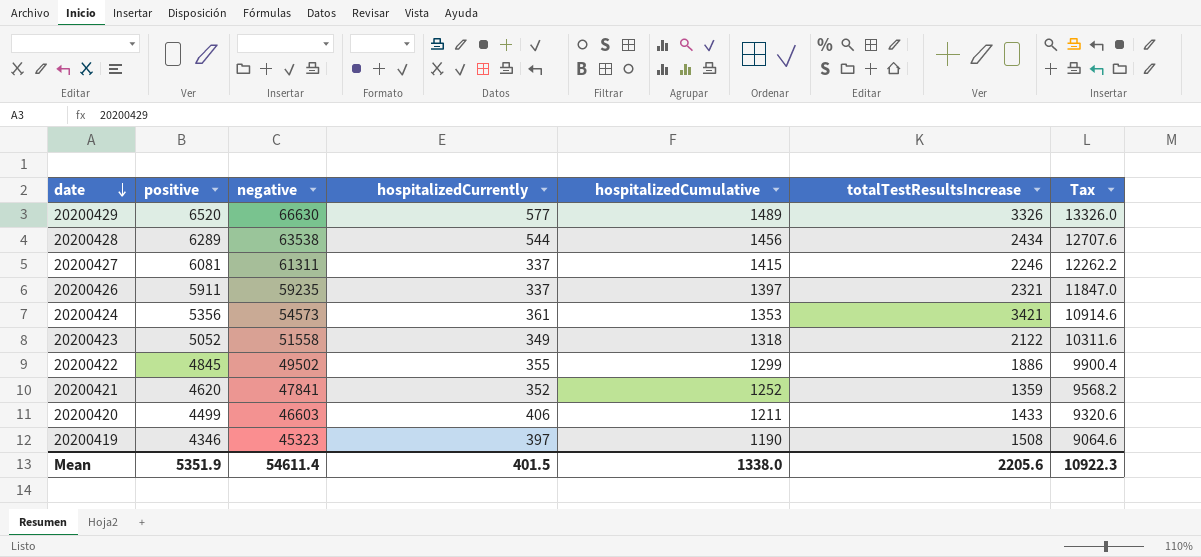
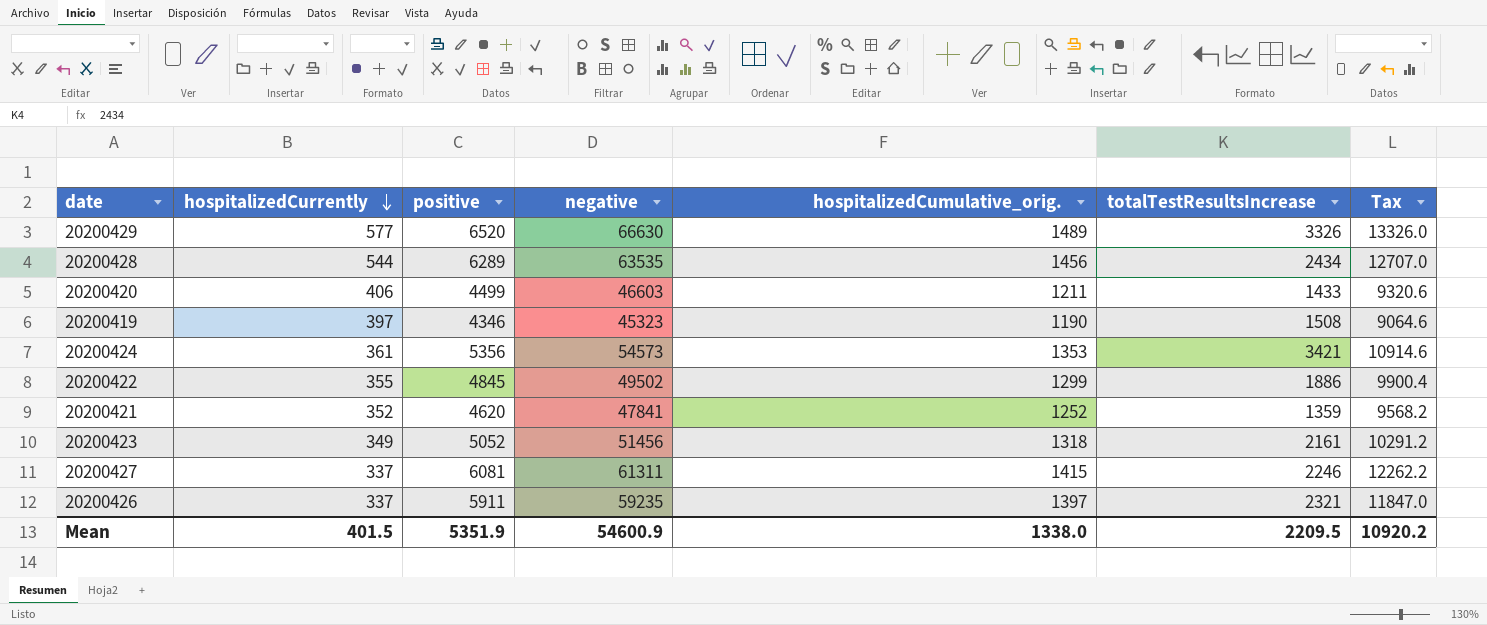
row order: date descending -> hospitalizedCurrently descending
column hospitalizedCurrently | position: 4 -> 2
column name: hospitalizedCumulative -> hospitalizedCumulative_orig.
20200428 | negative: 63538 -> 63535
20200428 | Tax: 12707.6 -> 12707.0
20200423 | negative: 51558 -> 51456
20200423 | totalTestResultsIncrease: 2122 -> 2161
20200423 | Tax: 10311.6 -> 10291.2
Mean | negative: 54611.4 -> 54600.9
Mean | totalTestResultsIncrease: 2205.6 -> 2209.5
Mean | Tax: 10922.3 -> 10920.2

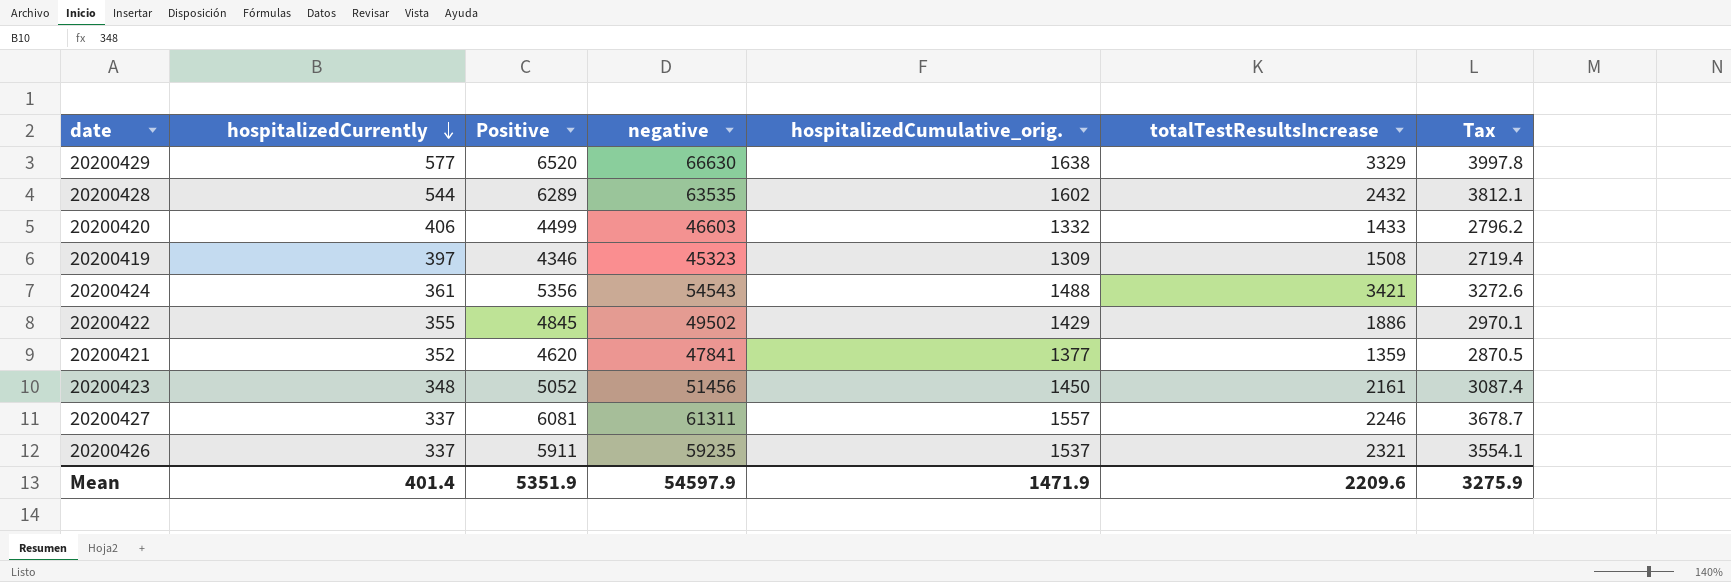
column name: positive -> Positive
column Tax | formula: [negative] * 0.2 -> [negative] * 0.06
20200429 | hospitalizedCumulative_orig.: 1489 -> 1638
20200429 | totalTestResultsIncrease: 3326 -> 3329
20200428 | hospitalizedCumulative_orig.: 1456 -> 1602
20200428 | totalTestResultsIncrease: 2434 -> 2432
20200420 | hospitalizedCumulative_orig.: 1211 -> 1332
20200419 | hospitalizedCumulative_orig.: 1190 -> 1309
20200424 | negative: 54573 -> 54543
20200424 | hospitalizedCumulative_orig.: 1353 -> 1488
20200422 | hospitalizedCumulative_orig.: 1299 -> 1429
20200421 | hospitalizedCumulative_orig.: 1252 -> 1377
20200423 | hospitalizedCurrently: 349 -> 348
20200423 | hospitalizedCumulative_orig.: 1318 -> 1450
20200427 | hospitalizedCumulative_orig.: 1415 -> 1557
20200426 | hospitalizedCumulative_orig.: 1397 -> 1537
Mean | hospitalizedCurrently: 401.5 -> 401.4
Mean | negative: 54600.9 -> 54597.9
Mean | hospitalizedCumulative_orig.: 1338.0 -> 1471.9
Mean | totalTestResultsIncrease: 2209.5 -> 2209.6
Mean | Tax: 10920.2 -> 3275.9

